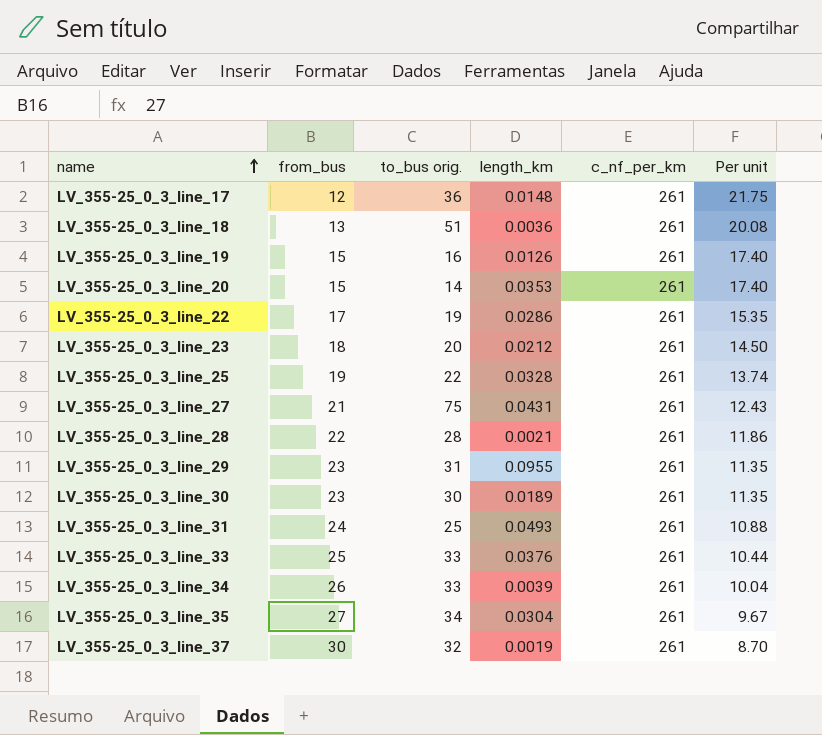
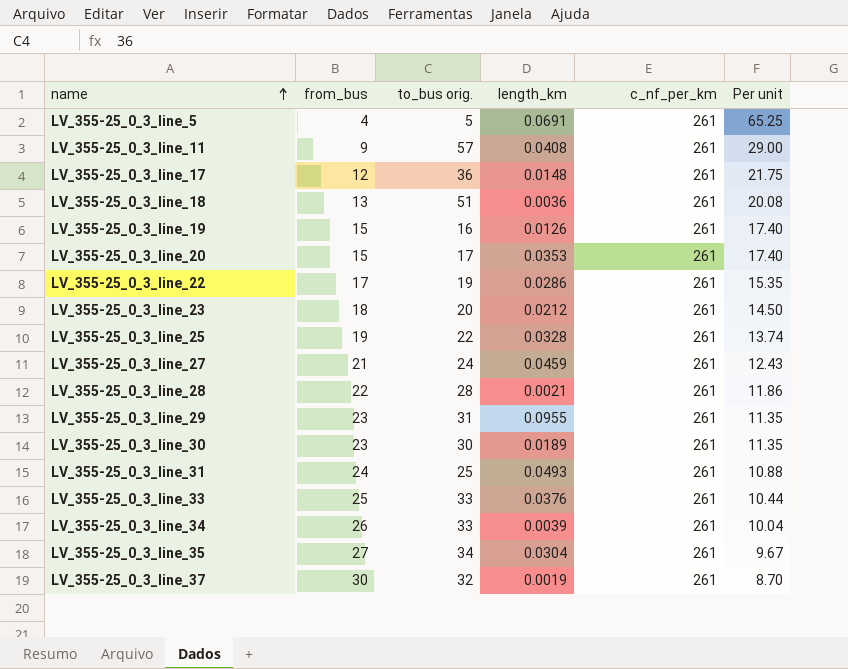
row LV_355-25_0_3_line_5: none -> 4 | 5 | 0.0691 | 261 | 65.25
row LV_355-25_0_3_line_11: none -> 9 | 57 | 0.0408 | 261 | 29.00
LV_355-25_0_3_line_20 | to_bus orig.: 14 -> 17
LV_355-25_0_3_line_27 | to_bus orig.: 75 -> 24
LV_355-25_0_3_line_27 | length_km: 0.0431 -> 0.0459

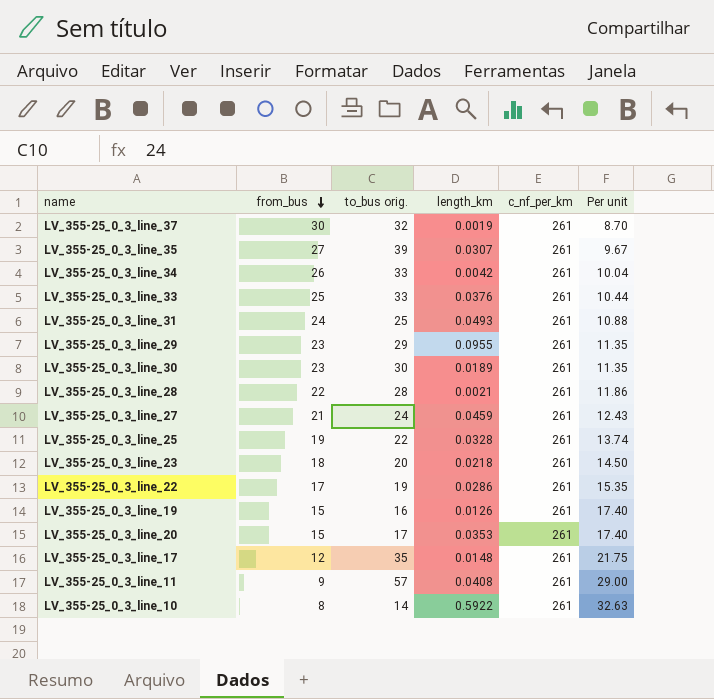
row order: name ascending -> from_bus descending
row LV_355-25_0_3_line_5: 4 | 5 | 0.0691 | 261 | 65.25 -> none
row LV_355-25_0_3_line_18: 13 | 51 | 0.0036 | 261 | 20.08 -> none
LV_355-25_0_3_line_35 | to_bus orig.: 34 -> 39
LV_355-25_0_3_line_35 | length_km: 0.0304 -> 0.0307
LV_355-25_0_3_line_34 | length_km: 0.0039 -> 0.0042
LV_355-25_0_3_line_29 | to_bus orig.: 31 -> 29
LV_355-25_0_3_line_23 | length_km: 0.0212 -> 0.0218
LV_355-25_0_3_line_17 | to_bus orig.: 36 -> 35
row LV_355-25_0_3_line_10: none -> 8 | 14 | 0.5922 | 261 | 32.63

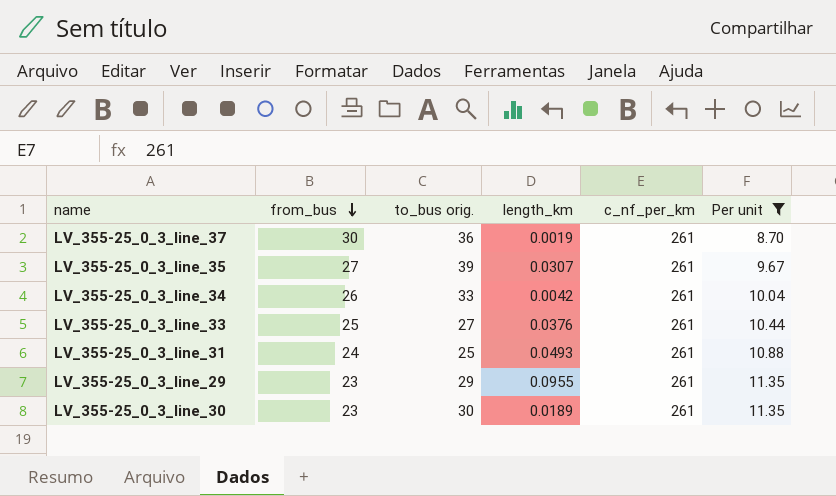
filter: none -> Per unit <= 11.35
LV_355-25_0_3_line_37 | to_bus orig.: 32 -> 36
LV_355-25_0_3_line_33 | to_bus orig.: 33 -> 27

